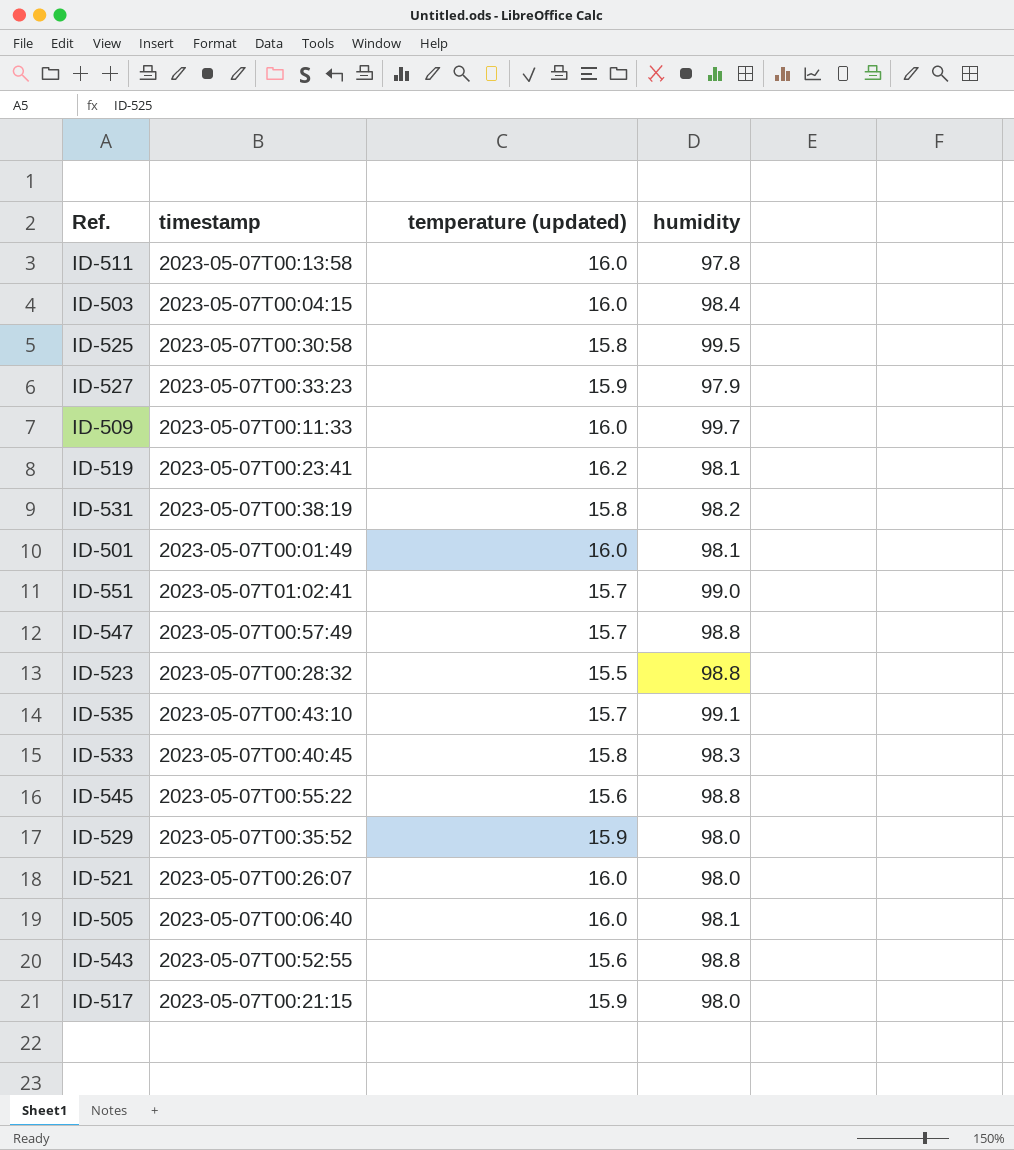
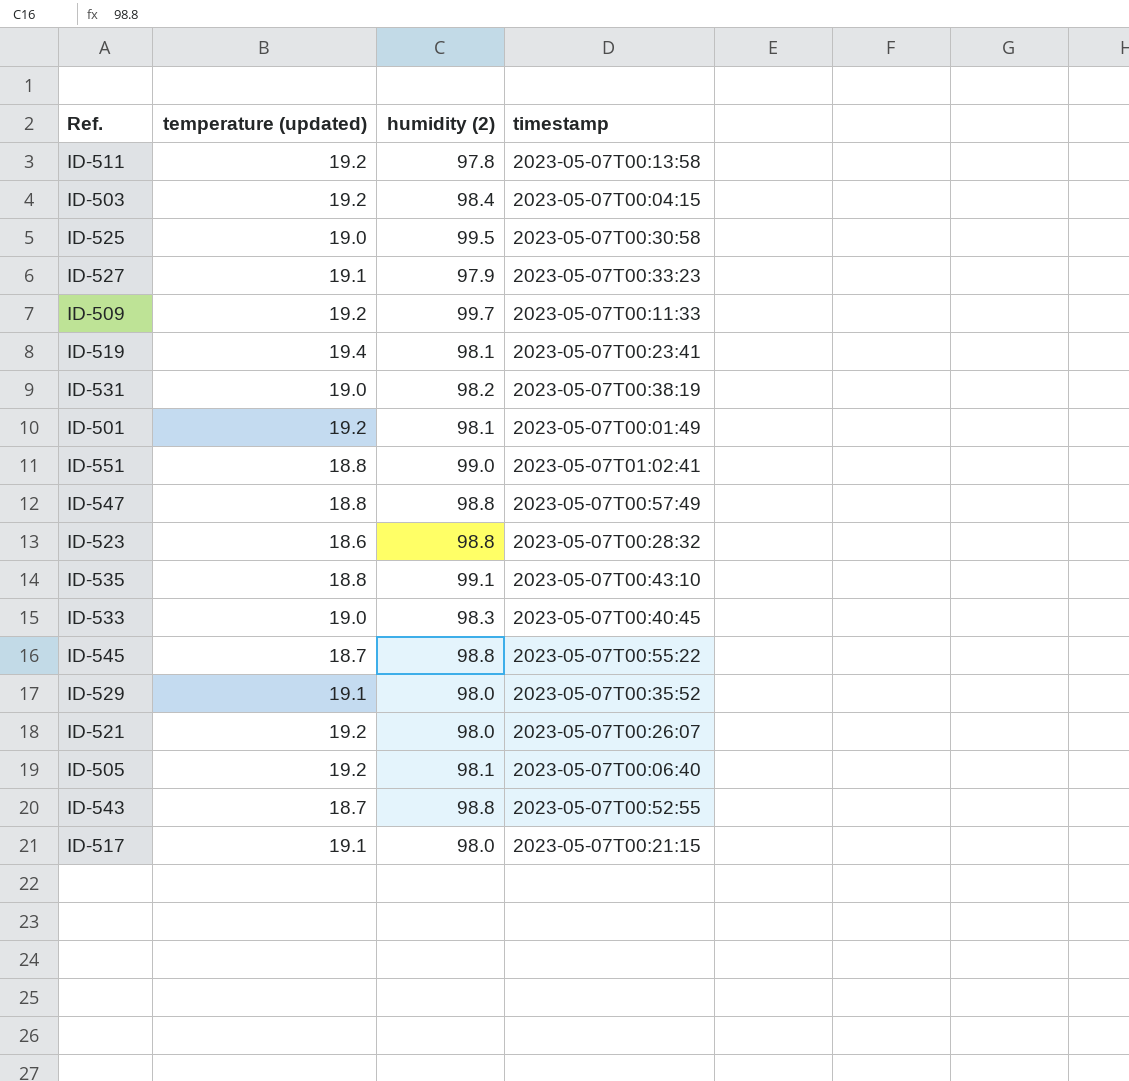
column name: humidity -> humidity (2)
column timestamp | position: 2 -> 4
ID-511 | temperature (updated): 16.0 -> 19.2
ID-503 | temperature (updated): 16.0 -> 19.2
ID-525 | temperature (updated): 15.8 -> 19.0
ID-527 | temperature (updated): 15.9 -> 19.1
ID-509 | temperature (updated): 16.0 -> 19.2
ID-519 | temperature (updated): 16.2 -> 19.4
ID-531 | temperature (updated): 15.8 -> 19.0
ID-501 | temperature (updated): 16.0 -> 19.2
ID-551 | temperature (updated): 15.7 -> 18.8
ID-547 | temperature (updated): 15.7 -> 18.8
ID-523 | temperature (updated): 15.5 -> 18.6
ID-535 | temperature (updated): 15.7 -> 18.8
ID-533 | temperature (updated): 15.8 -> 19.0
ID-545 | temperature (updated): 15.6 -> 18.7
ID-529 | temperature (updated): 15.9 -> 19.1
ID-521 | temperature (updated): 16.0 -> 19.2
ID-505 | temperature (updated): 16.0 -> 19.2
ID-543 | temperature (updated): 15.6 -> 18.7
ID-517 | temperature (updated): 15.9 -> 19.1

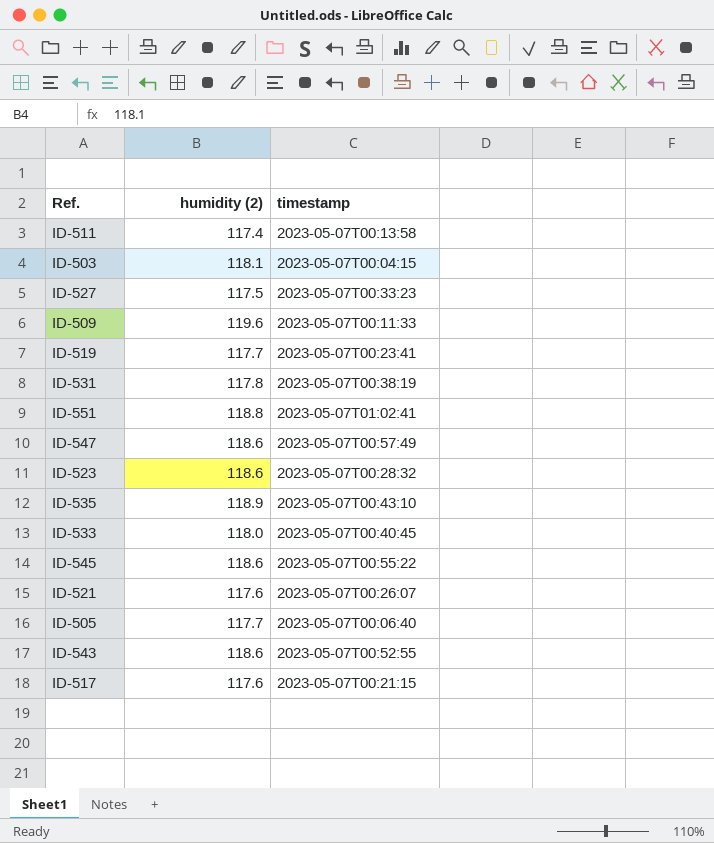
column temperature (updated) | position: 2 -> none
row ID-525: 19.0 | 99.5 | 2023-05-07T00:30:58 -> none
row ID-501: 19.2 | 98.1 | 2023-05-07T00:01:49 -> none
row ID-529: 19.1 | 98.0 | 2023-05-07T00:35:52 -> none
ID-511 | humidity (2): 97.8 -> 117.4
ID-503 | humidity (2): 98.4 -> 118.1
ID-527 | humidity (2): 97.9 -> 117.5
ID-509 | humidity (2): 99.7 -> 119.6
ID-519 | humidity (2): 98.1 -> 117.7
ID-531 | humidity (2): 98.2 -> 117.8
ID-551 | humidity (2): 99.0 -> 118.8
ID-547 | humidity (2): 98.8 -> 118.6
ID-523 | humidity (2): 98.8 -> 118.6
ID-535 | humidity (2): 99.1 -> 118.9
ID-533 | humidity (2): 98.3 -> 118.0
ID-545 | humidity (2): 98.8 -> 118.6
ID-521 | humidity (2): 98.0 -> 117.6
ID-505 | humidity (2): 98.1 -> 117.7
ID-543 | humidity (2): 98.8 -> 118.6
ID-517 | humidity (2): 98.0 -> 117.6

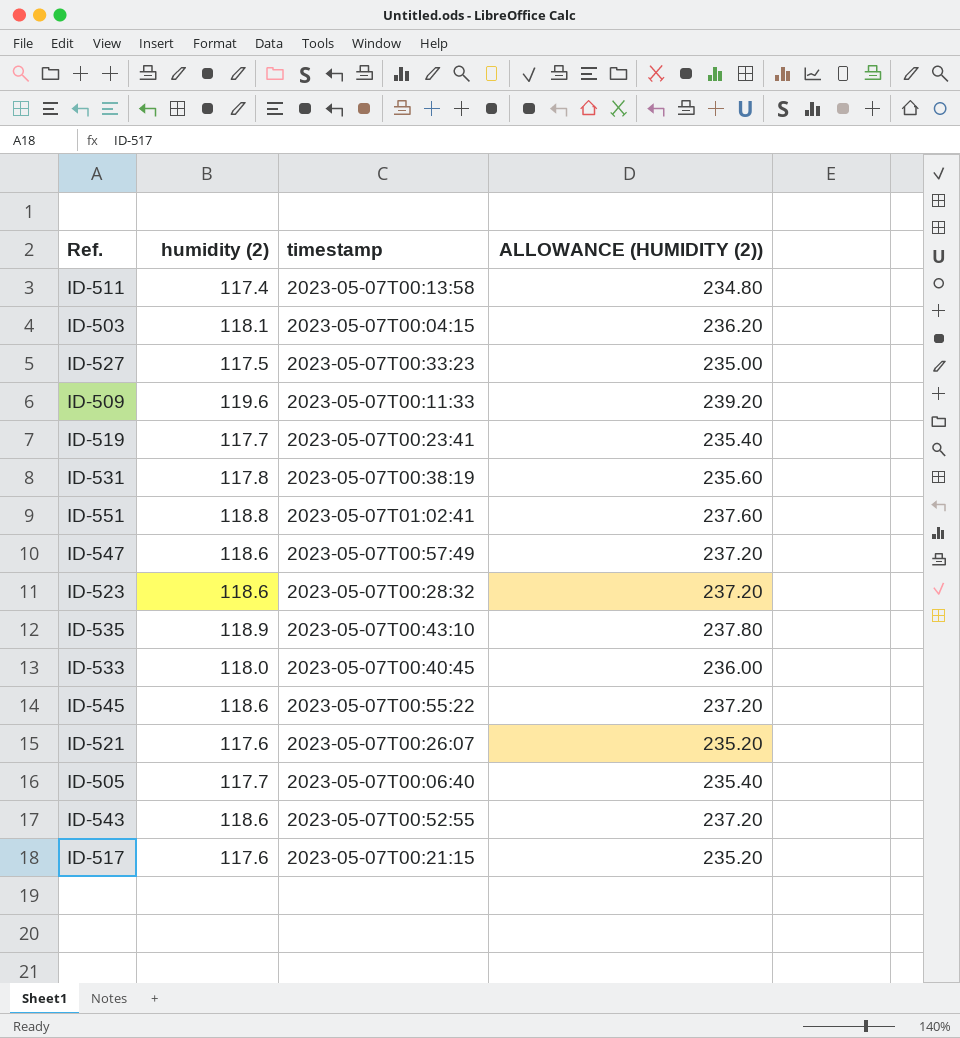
column ALLOWANCE (HUMIDITY (2)) | formula: none -> [humidity (2)] * 2

